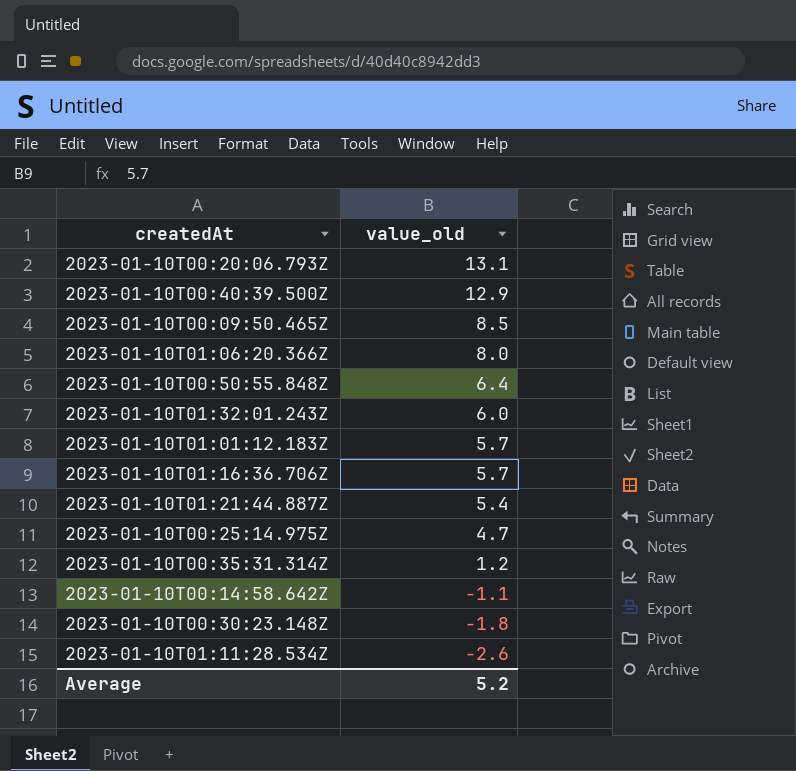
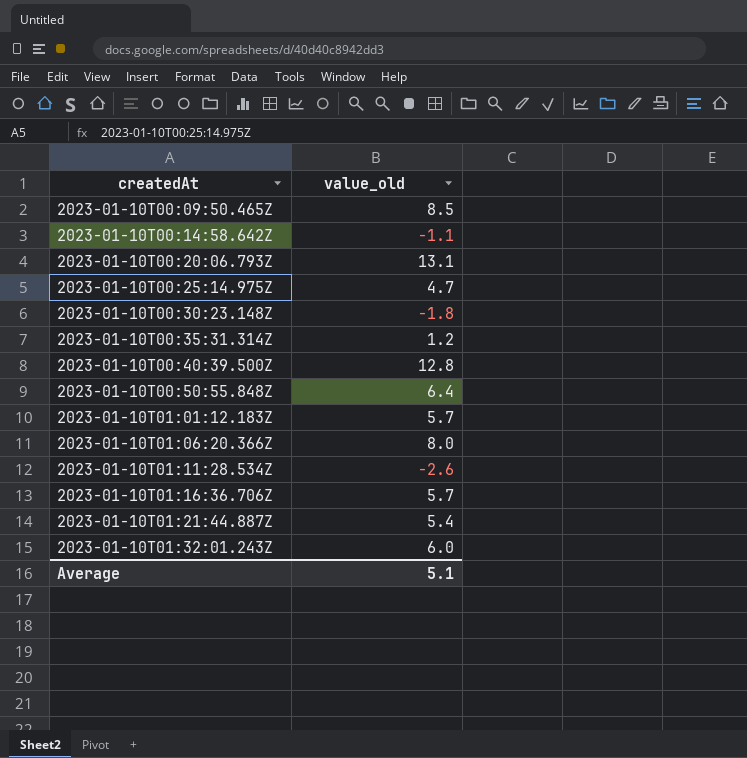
row order: value_old descending -> createdAt ascending
2023-01-10T00:40:39.500Z | value_old: 12.9 -> 12.8
Average | value_old: 5.2 -> 5.1

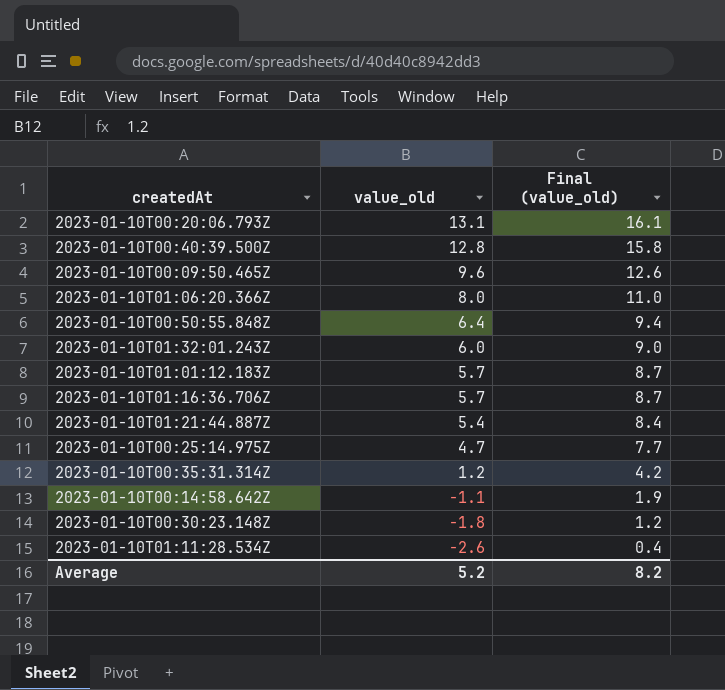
row order: createdAt ascending -> value_old descending
column Final (value_old) | formula: none -> [value_old] + 3
2023-01-10T00:09:50.465Z | value_old: 8.5 -> 9.6
Average | value_old: 5.1 -> 5.2

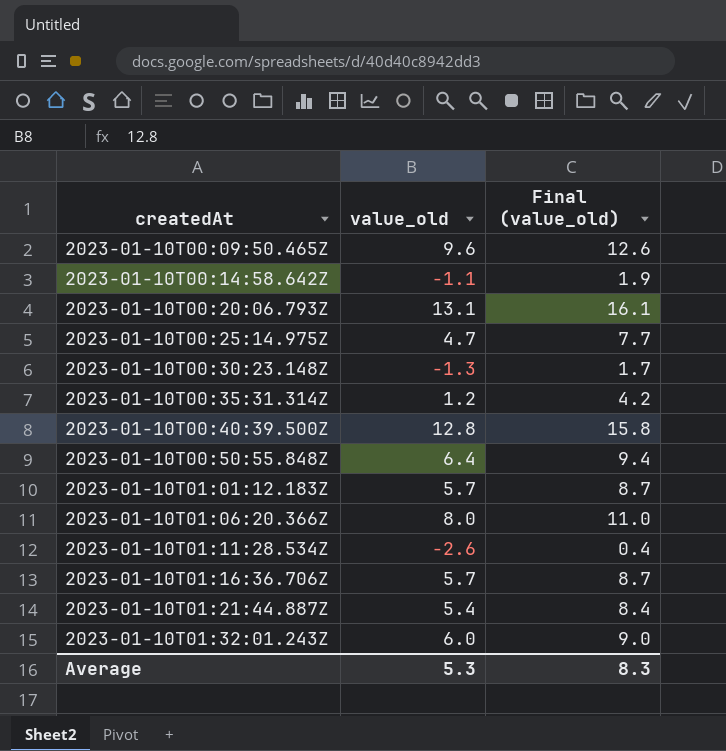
row order: value_old descending -> createdAt ascending
2023-01-10T00:30:23.148Z | value_old: -1.8 -> -1.3
2023-01-10T00:30:23.148Z | Final (value_old): 1.2 -> 1.7
Average | value_old: 5.2 -> 5.3
Average | Final (value_old): 8.2 -> 8.3

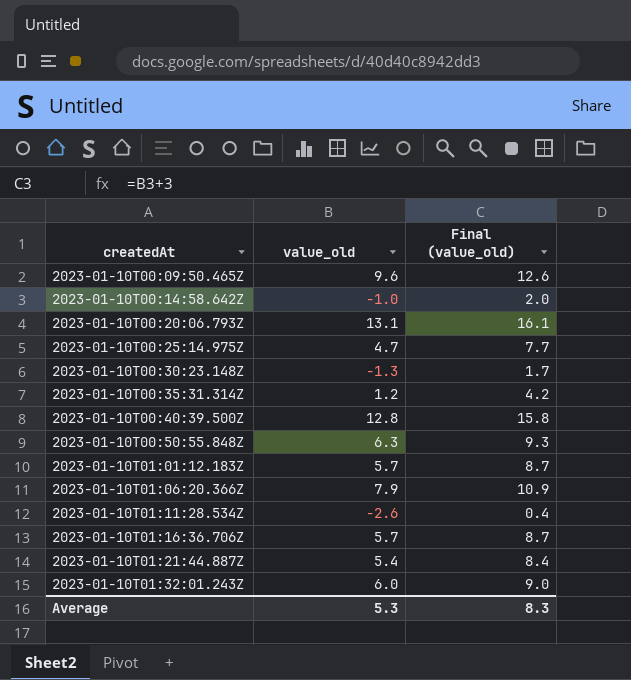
2023-01-10T00:14:58.642Z | value_old: -1.1 -> -1.0
2023-01-10T00:14:58.642Z | Final (value_old): 1.9 -> 2.0
2023-01-10T00:50:55.848Z | value_old: 6.4 -> 6.3
2023-01-10T00:50:55.848Z | Final (value_old): 9.4 -> 9.3
2023-01-10T01:06:20.366Z | value_old: 8.0 -> 7.9
2023-01-10T01:06:20.366Z | Final (value_old): 11.0 -> 10.9

